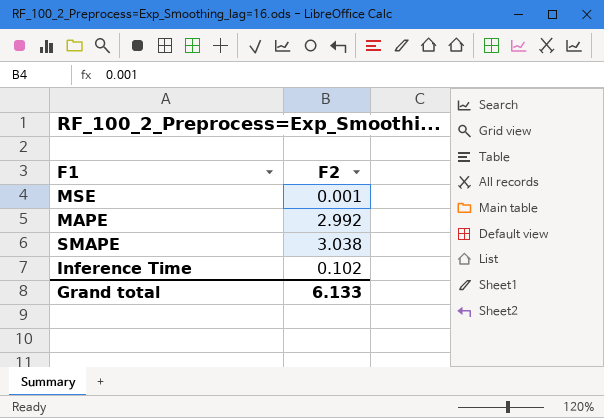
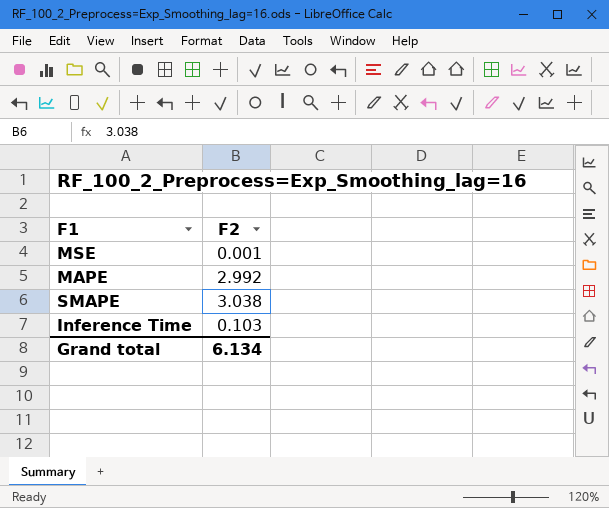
Inference Time | F2: 0.102 -> 0.103
Grand total | F2: 6.133 -> 6.134

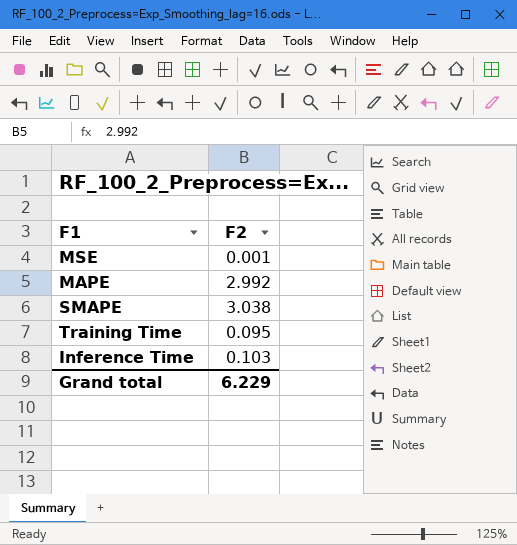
row Training Time: none -> 0.095
Grand total | F2: 6.134 -> 6.229

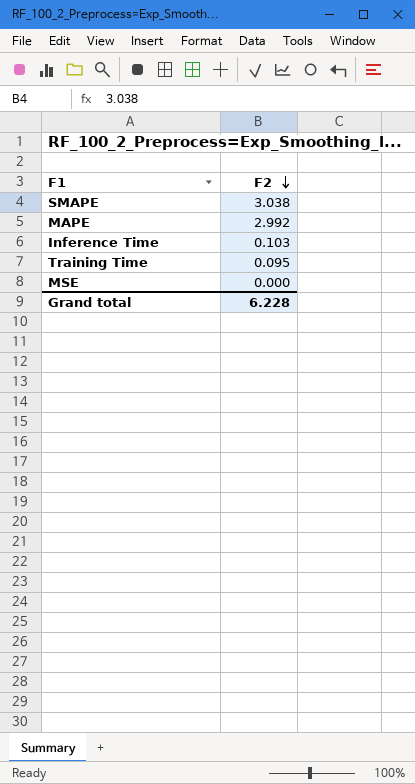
row order: none -> F2 descending
MSE | F2: 0.001 -> 0.000
Grand total | F2: 6.229 -> 6.228

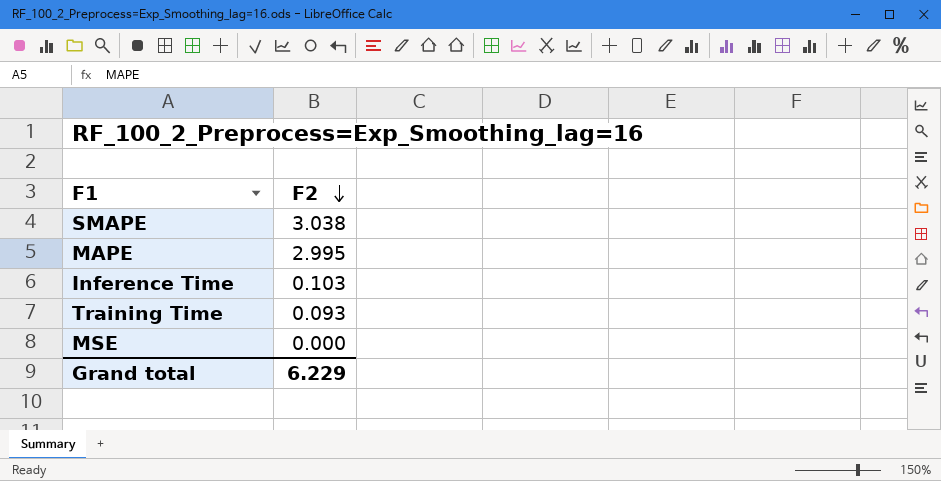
MAPE | F2: 2.992 -> 2.995
Training Time | F2: 0.095 -> 0.093
Grand total | F2: 6.228 -> 6.229

